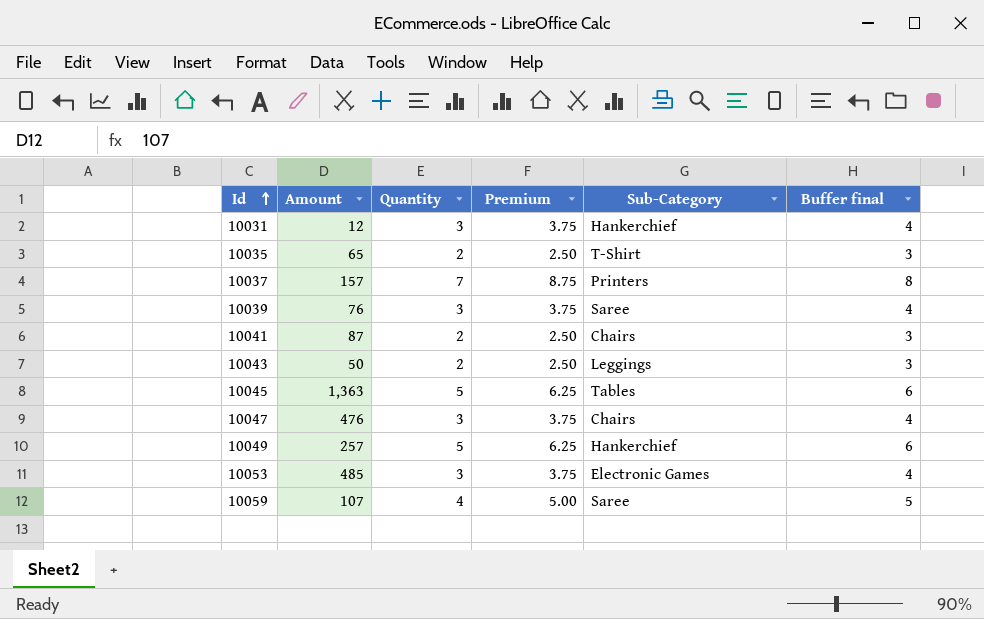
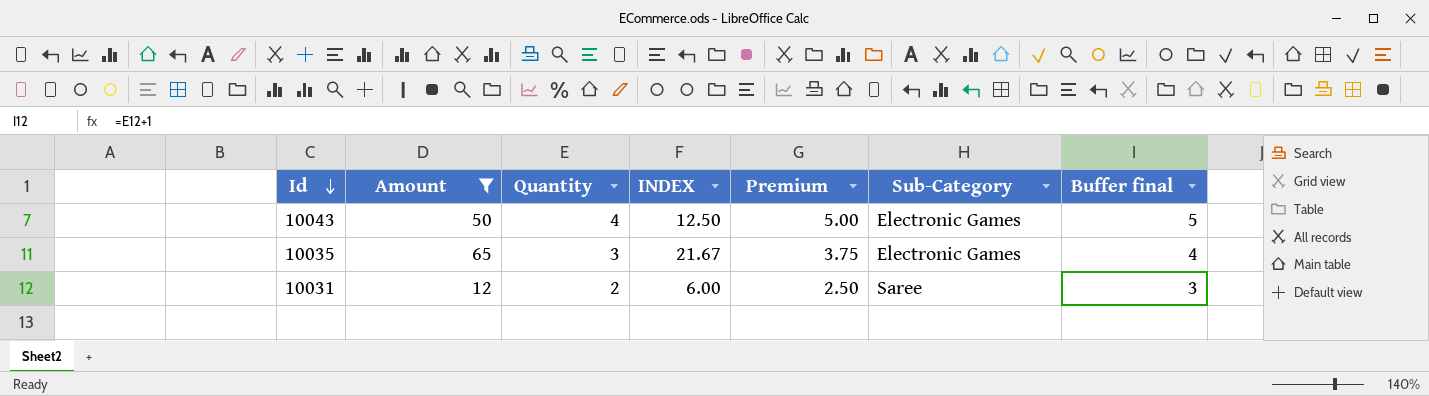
filter: none -> Amount <= 65
row order: Id ascending -> Id descending
column INDEX | formula: none -> [Amount] / [Quantity]
10043 | Quantity: 2 -> 4
10043 | Premium: 2.50 -> 5.00
10043 | Sub-Category: Leggings -> Electronic Games
10043 | Buffer final: 3 -> 5
10035 | Quantity: 2 -> 3
10035 | Premium: 2.50 -> 3.75
10035 | Sub-Category: T-Shirt -> Electronic Games
10035 | Buffer final: 3 -> 4
10031 | Quantity: 3 -> 2
10031 | Premium: 3.75 -> 2.50
10031 | Sub-Category: Hankerchief -> Saree
10031 | Buffer final: 4 -> 3

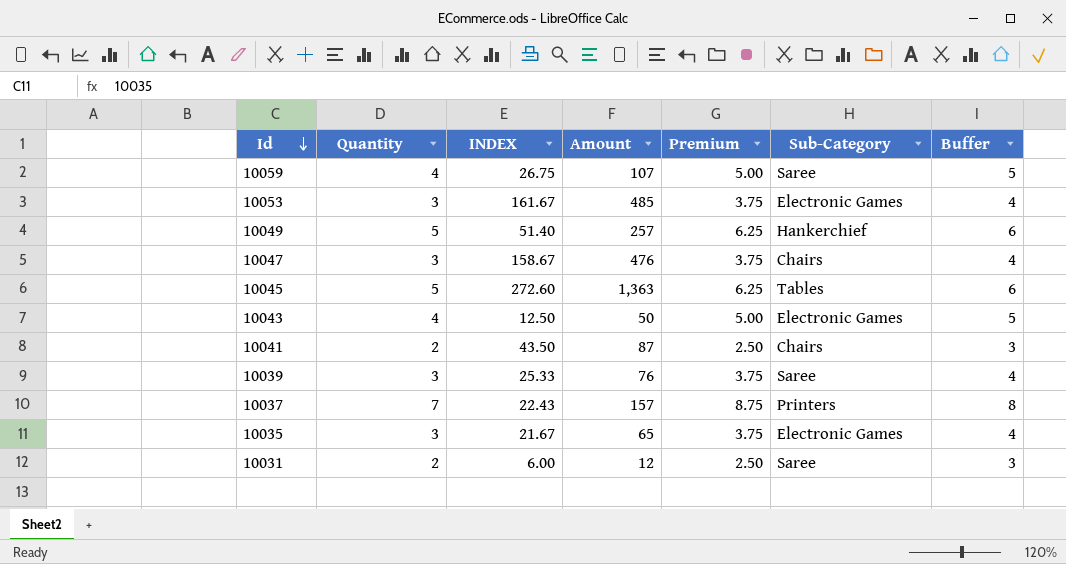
filter: Amount <= 65 -> none
column Amount | position: 2 -> 4
column name: Buffer final -> Buffer

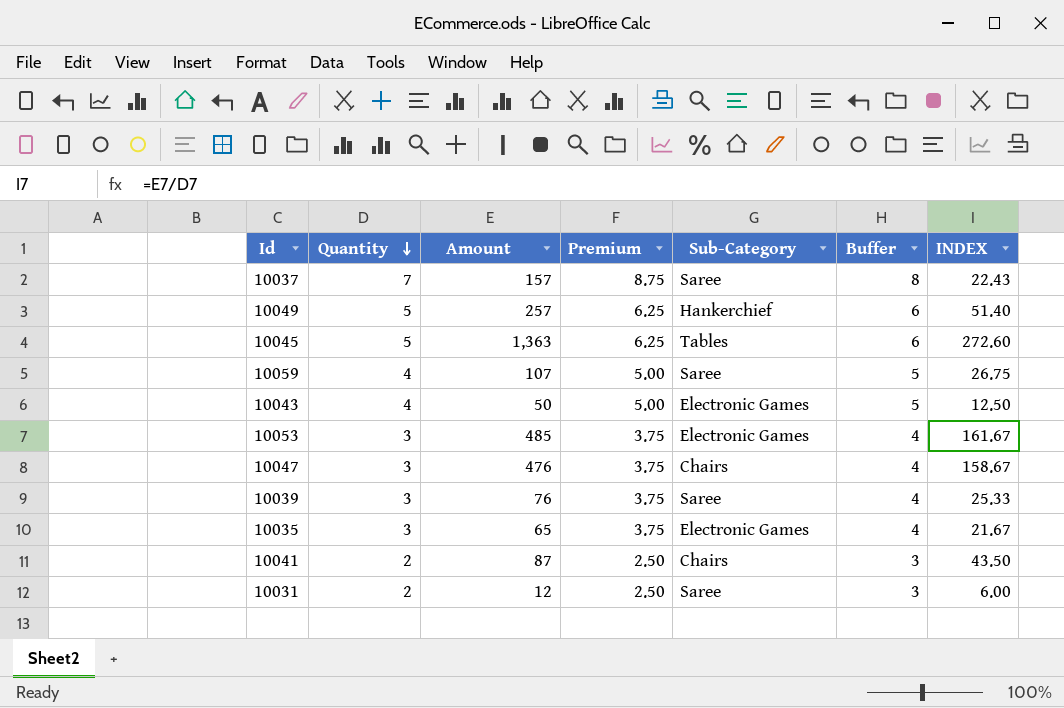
row order: Id descending -> Quantity descending
column INDEX | position: 3 -> 7
10037 | Sub-Category: Printers -> Saree

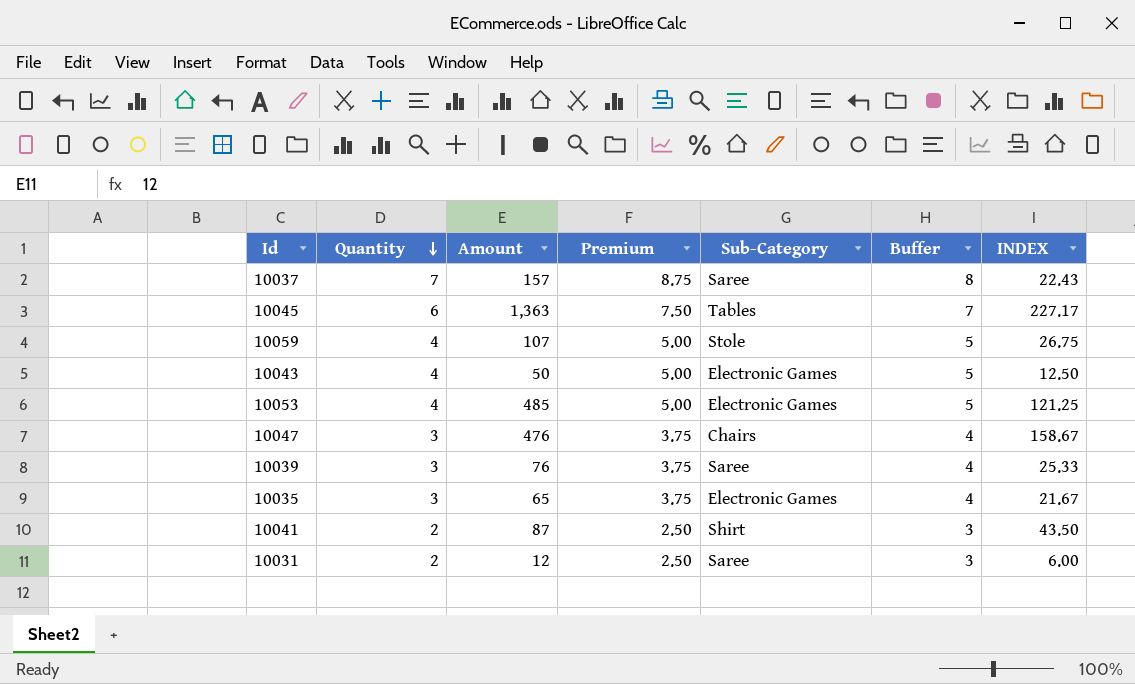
row 10049: 5 | 257 | 6.25 | Hankerchief | 6 | 51.40 -> none
10045 | Quantity: 5 -> 6
10045 | Premium: 6.25 -> 7.50
10045 | Buffer: 6 -> 7
10045 | INDEX: 272.60 -> 227.17
10059 | Sub-Category: Saree -> Stole
10053 | Quantity: 3 -> 4
10053 | Premium: 3.75 -> 5.00
10053 | Buffer: 4 -> 5
10053 | INDEX: 161.67 -> 121.25
10041 | Sub-Category: Chairs -> Shirt

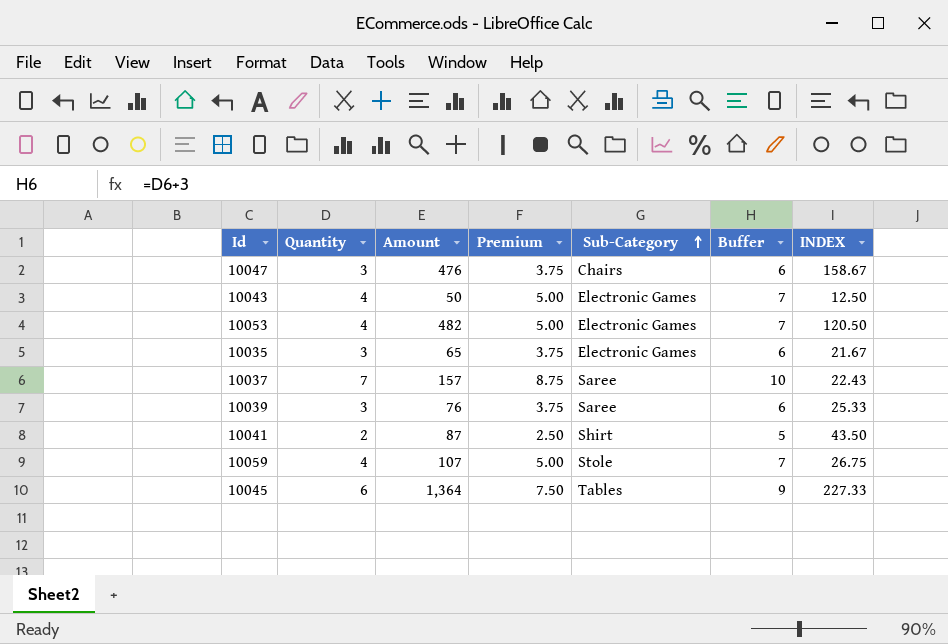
row order: Quantity descending -> Sub-Category ascending
column Buffer | formula: [Quantity] + 1 -> [Quantity] + 3
row 10031: 2 | 12 | 2.50 | Saree | 3 | 6.00 -> none
10053 | Amount: 485 -> 482
10053 | INDEX: 121.25 -> 120.50
10045 | Amount: 1,363 -> 1,364
10045 | INDEX: 227.17 -> 227.33

